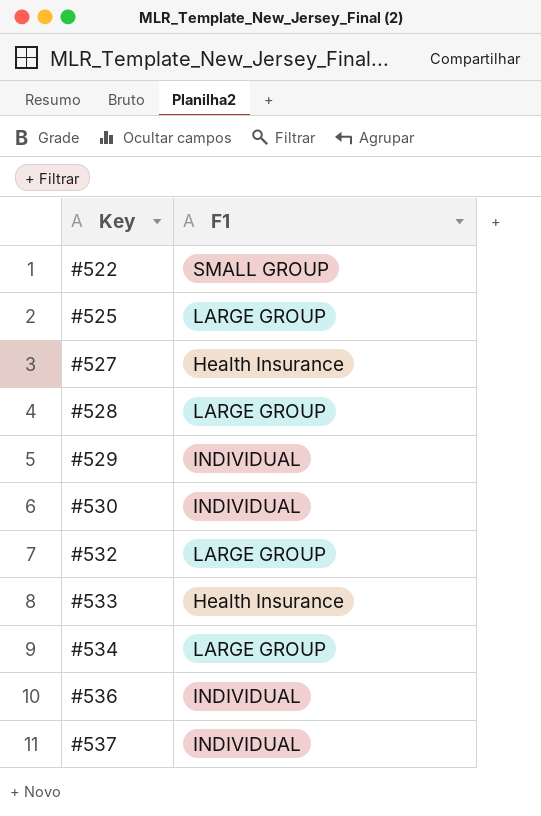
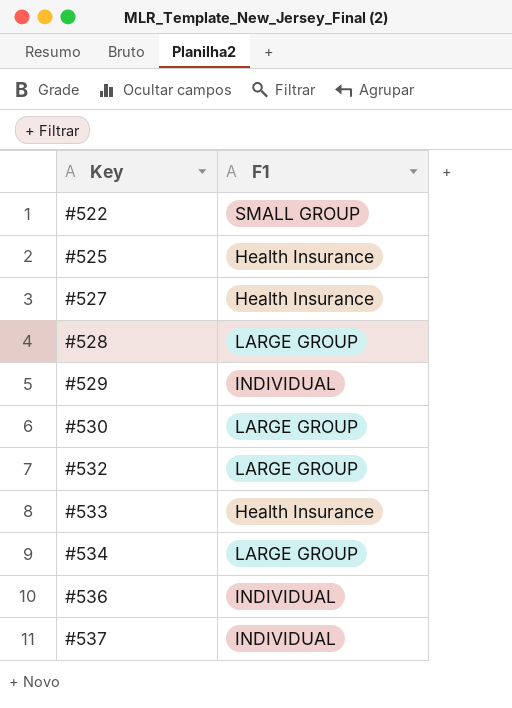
#525 | F1: LARGE GROUP -> Health Insurance
#530 | F1: INDIVIDUAL -> LARGE GROUP

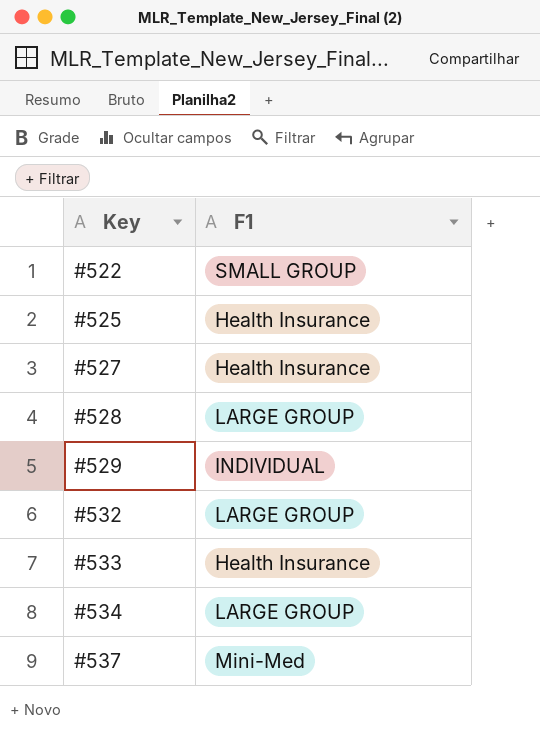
row #530: LARGE GROUP -> none
row #536: INDIVIDUAL -> none
#537 | F1: INDIVIDUAL -> Mini-Med

